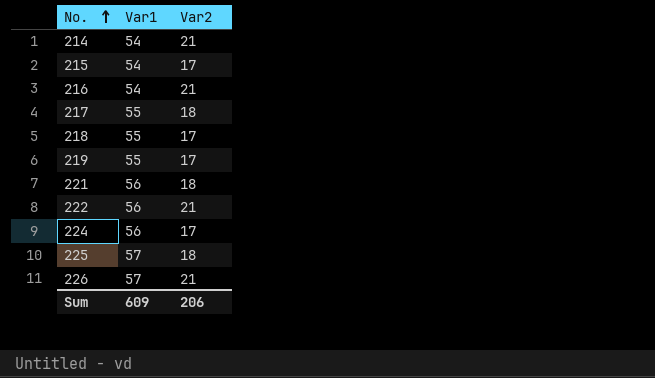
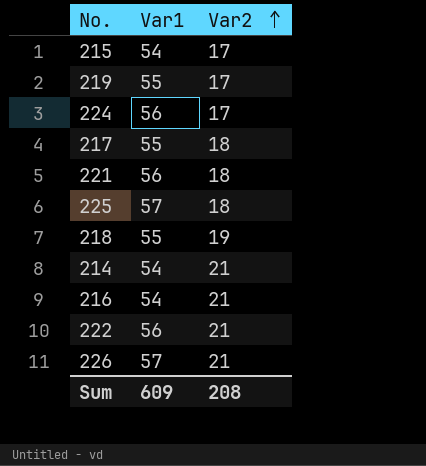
row order: No. ascending -> Var2 ascending
218 | Var2: 17 -> 19
Sum | Var2: 206 -> 208

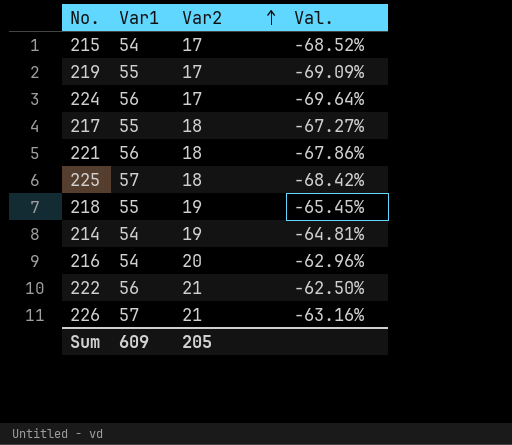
column Val. | formula: none -> ([Var2] - [Var1]) / [Var1]
214 | Var2: 21 -> 19
216 | Var2: 21 -> 20
Sum | Var2: 208 -> 205

